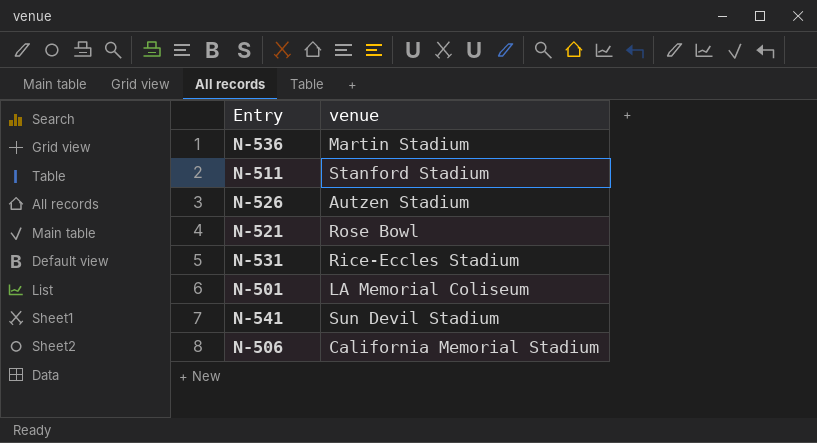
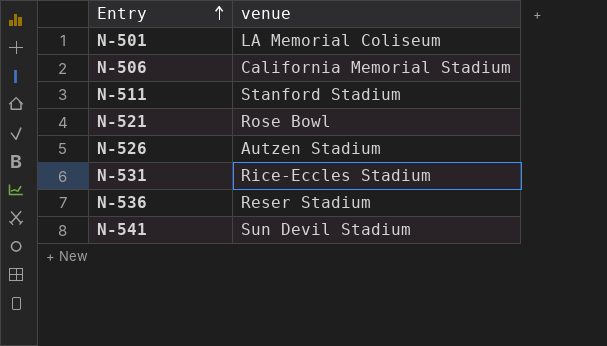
row order: none -> Entry ascending
N-536 | venue: Martin Stadium -> Reser Stadium

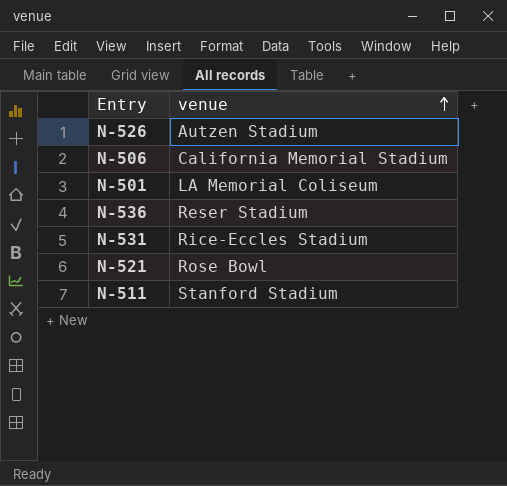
row order: Entry ascending -> venue ascending
row N-541: Sun Devil Stadium -> none

